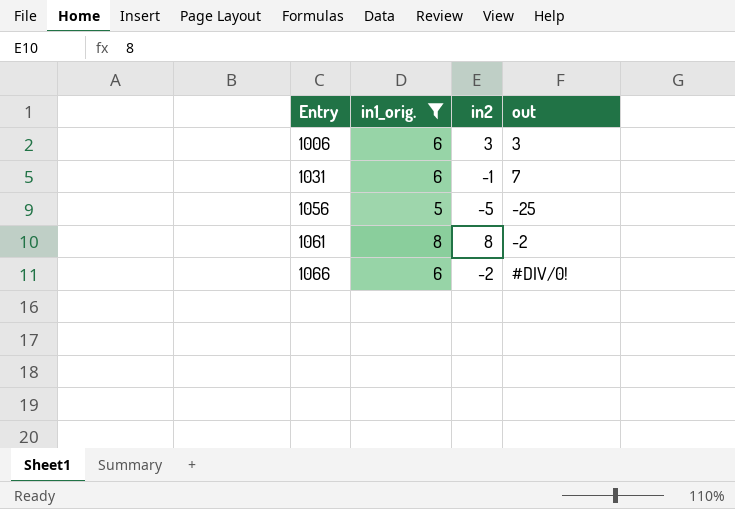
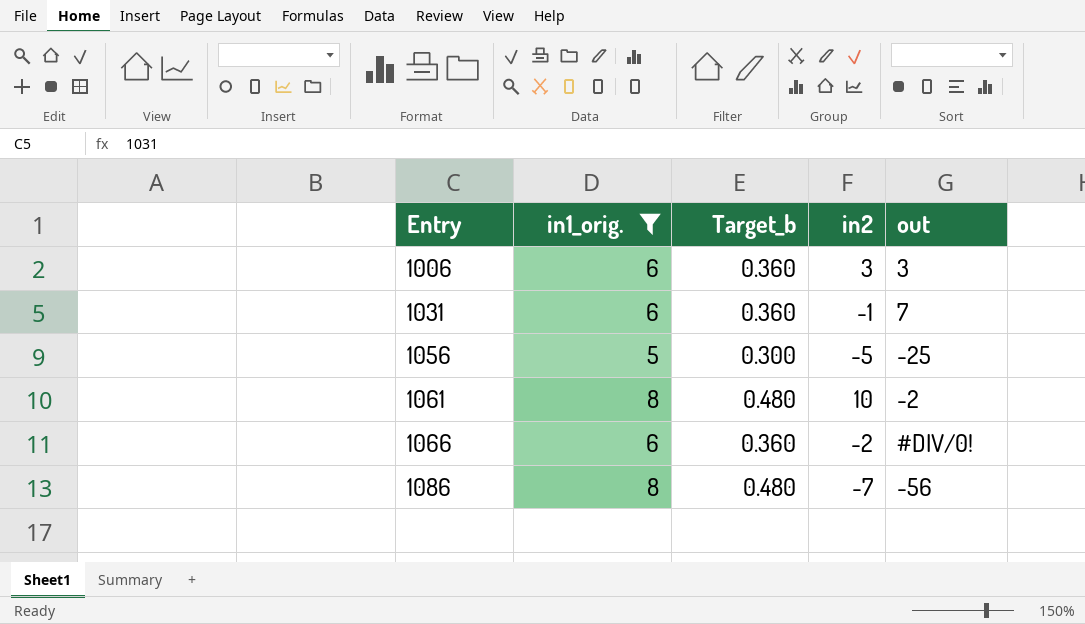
column Target_b | formula: none -> [in1_orig.] * 0.06
1061 | in2: 8 -> 10
row 1086: none -> 8 | 0.480 | -7 | -56

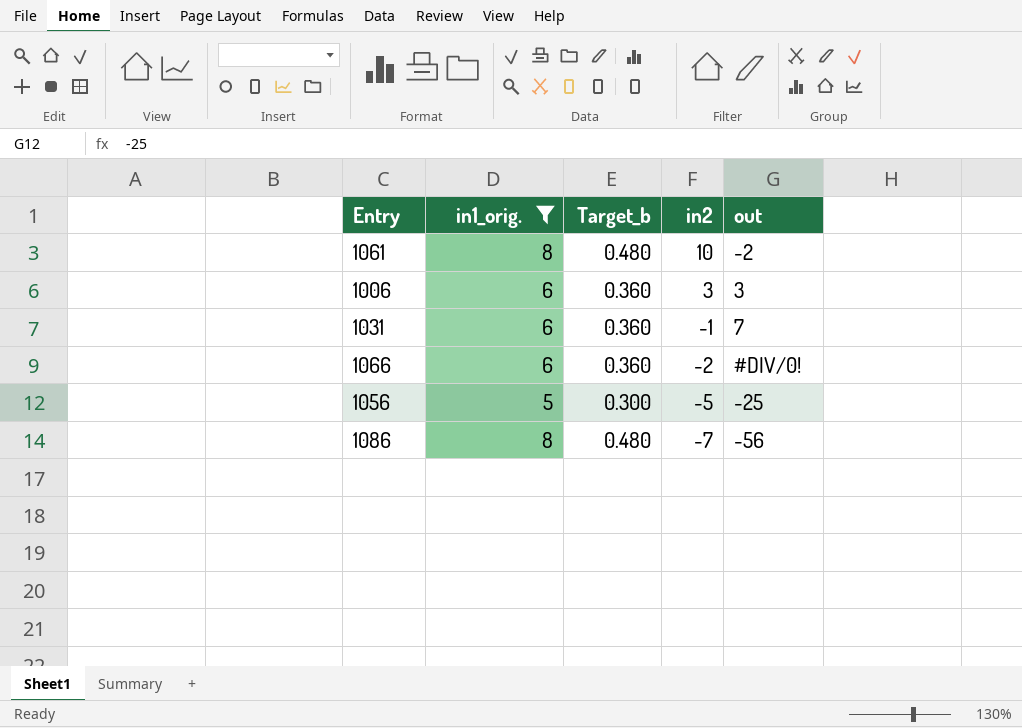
row order: Entry ascending -> in2 descending

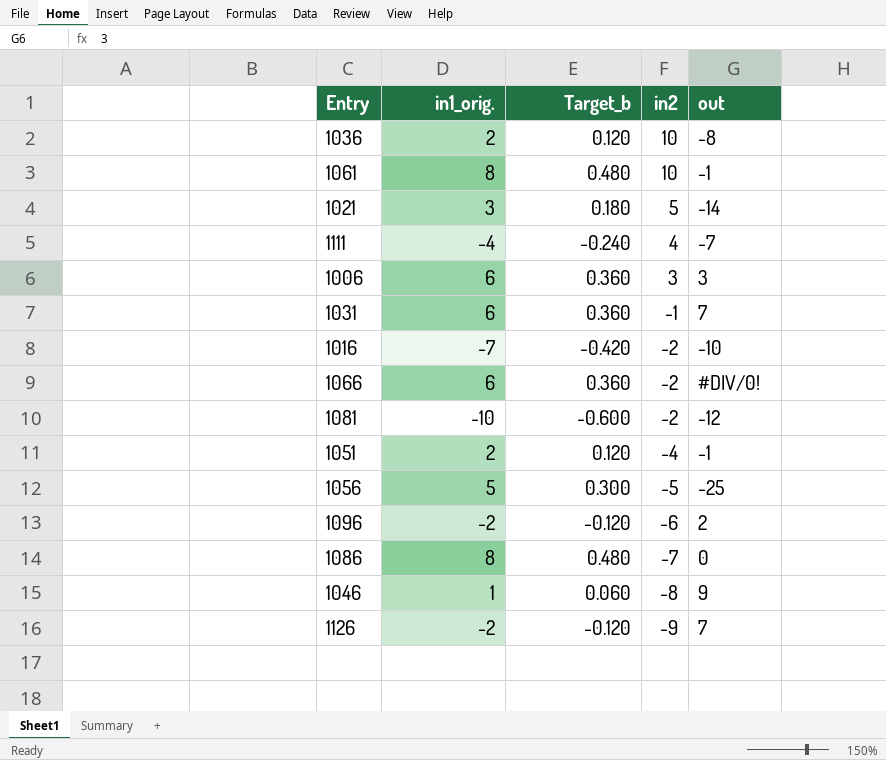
filter: in1_orig. >= 5 -> none
1061 | out: -2 -> -1
1086 | out: -56 -> 0

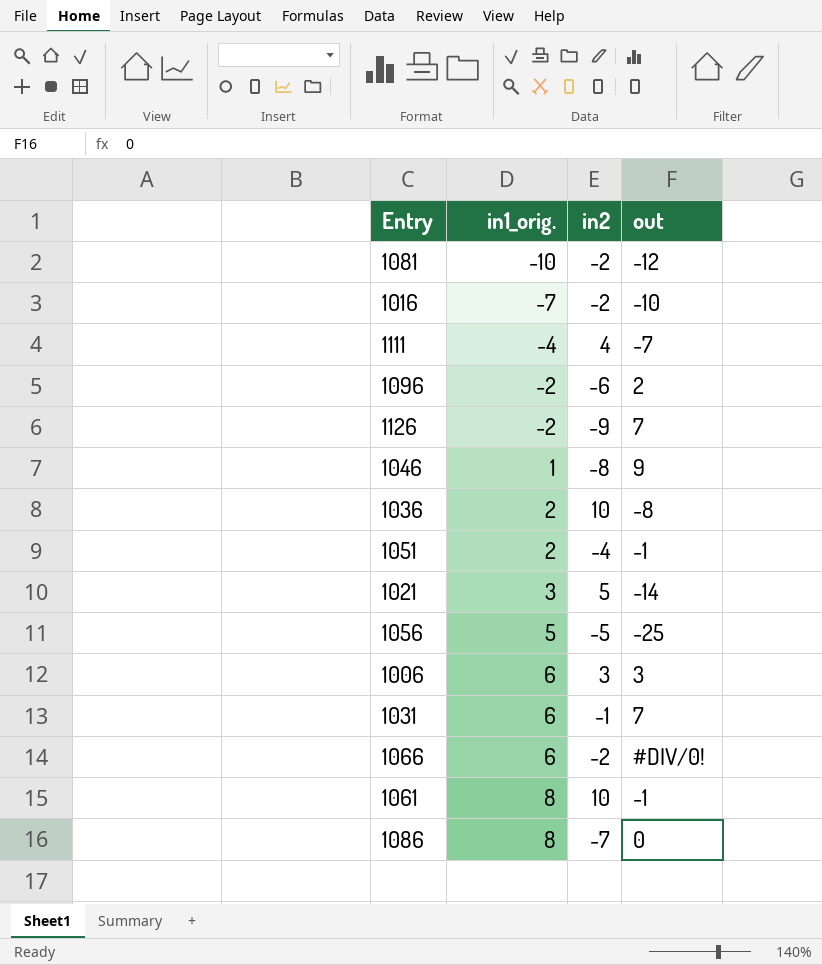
row order: in2 descending -> in1_orig. ascending
column Target_b | formula: [in1_orig.] * 0.06 -> none

